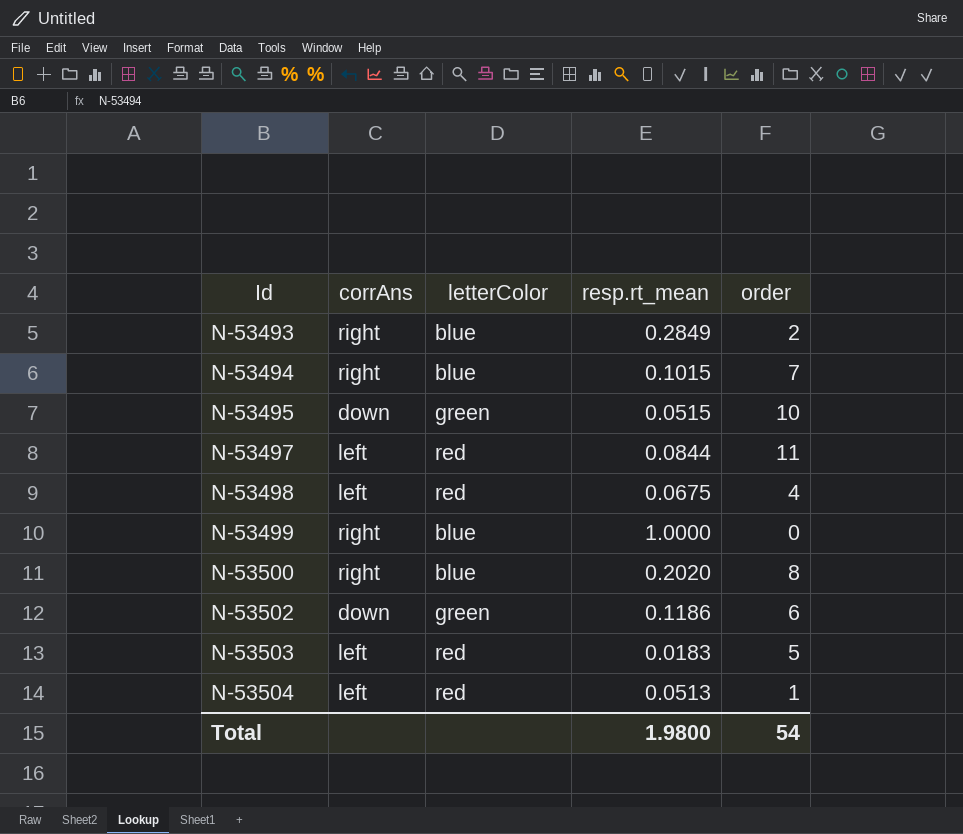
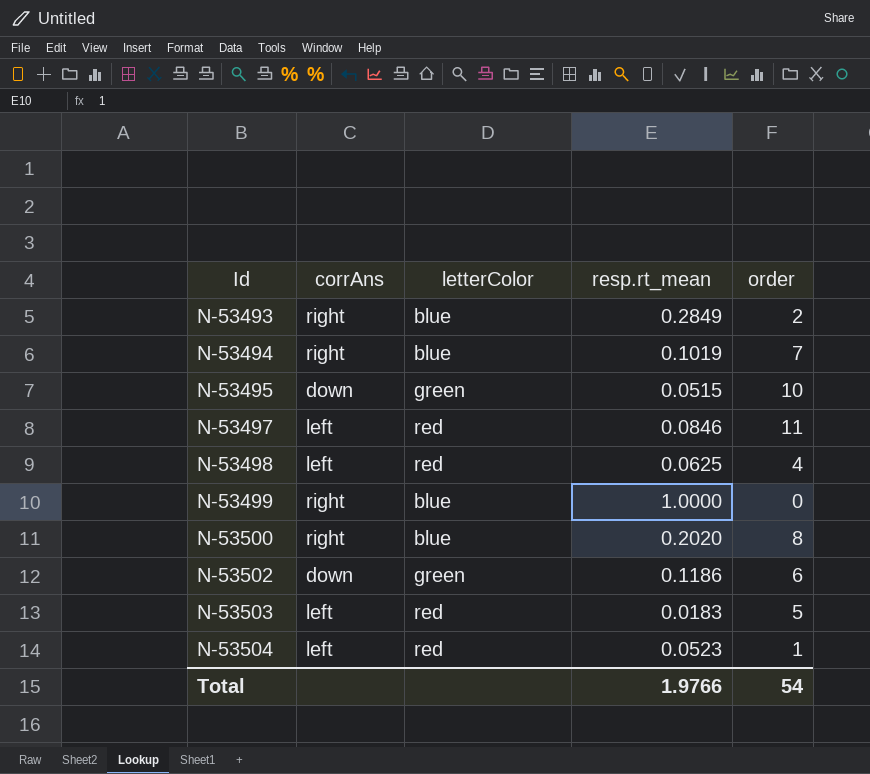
N-53494 | resp.rt_mean: 0.1015 -> 0.1019
N-53497 | resp.rt_mean: 0.0844 -> 0.0846
N-53498 | resp.rt_mean: 0.0675 -> 0.0625
N-53504 | resp.rt_mean: 0.0513 -> 0.0523
Total | resp.rt_mean: 1.9800 -> 1.9766

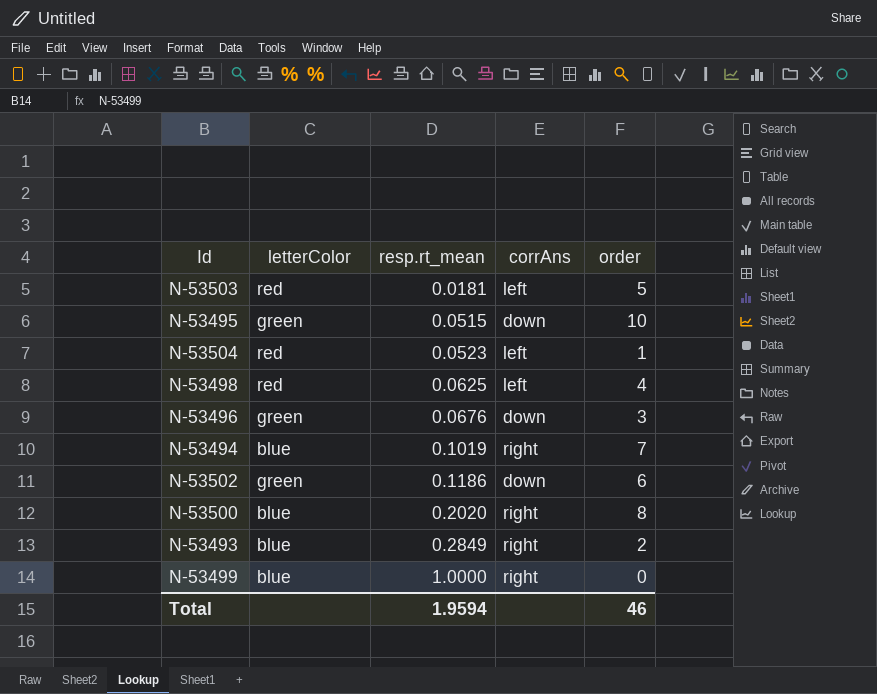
row order: Id ascending -> resp.rt_mean ascending
column corrAns | position: 2 -> 4
row N-53497: left | red | 0.0846 | 11 -> none
N-53503 | resp.rt_mean: 0.0183 -> 0.0181
row N-53496: none -> green | 0.0676 | down | 3
Total | resp.rt_mean: 1.9766 -> 1.9594
Total | order: 54 -> 46

